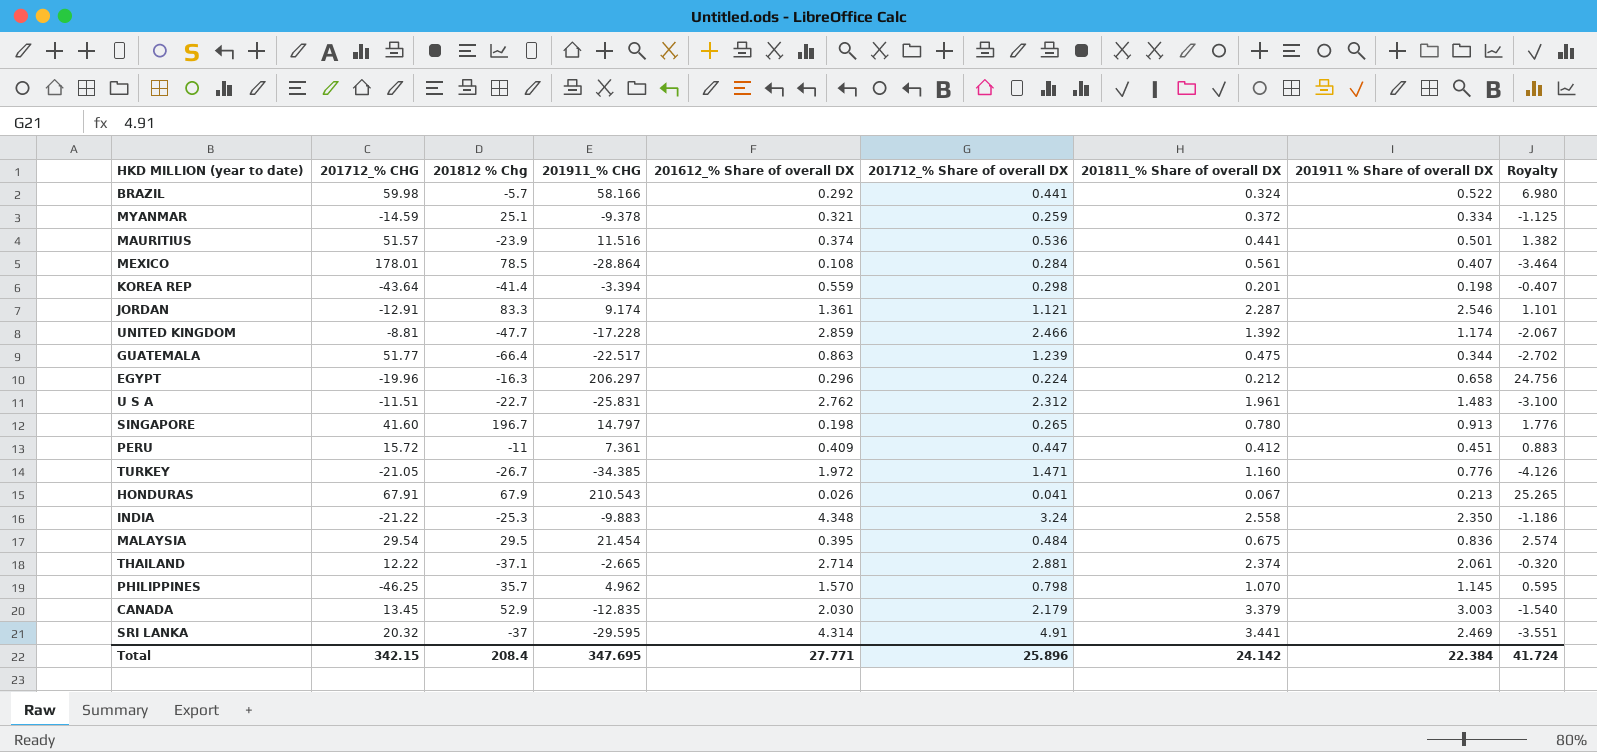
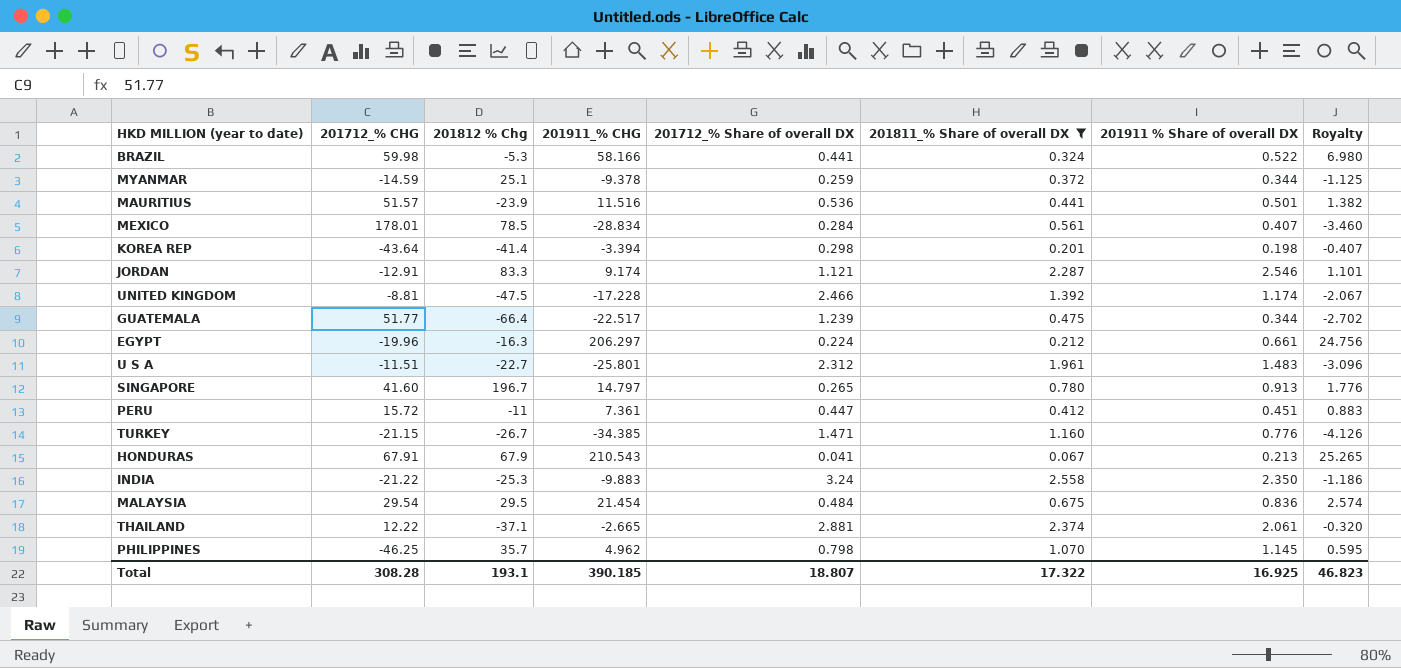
filter: none -> 201811_% Share of overall DX <= 2.558
column 201612_% Share of overall DX | position: 5 -> none
BRAZIL | 201812 % Chg: -5.7 -> -5.3
MYANMAR | 201911 % Share of overall DX: 0.334 -> 0.344
MEXICO | 201911_% CHG: -28.864 -> -28.834
MEXICO | Royalty: -3.464 -> -3.460
UNITED KINGDOM | 201812 % Chg: -47.7 -> -47.5
EGYPT | 201911 % Share of overall DX: 0.658 -> 0.661
U S A | 201911_% CHG: -25.831 -> -25.801
U S A | Royalty: -3.100 -> -3.096
TURKEY | 201712_% CHG: -21.05 -> -21.15
Total | 201712_% CHG: 342.15 -> 308.28
Total | 201812 % Chg: 208.4 -> 193.1
Total | 201911_% CHG: 347.695 -> 390.185
Total | 201712_% Share of overall DX: 25.896 -> 18.807
Total | 201811_% Share of overall DX: 24.142 -> 17.322
Total | 201911 % Share of overall DX: 22.384 -> 16.925
Total | Royalty: 41.724 -> 46.823

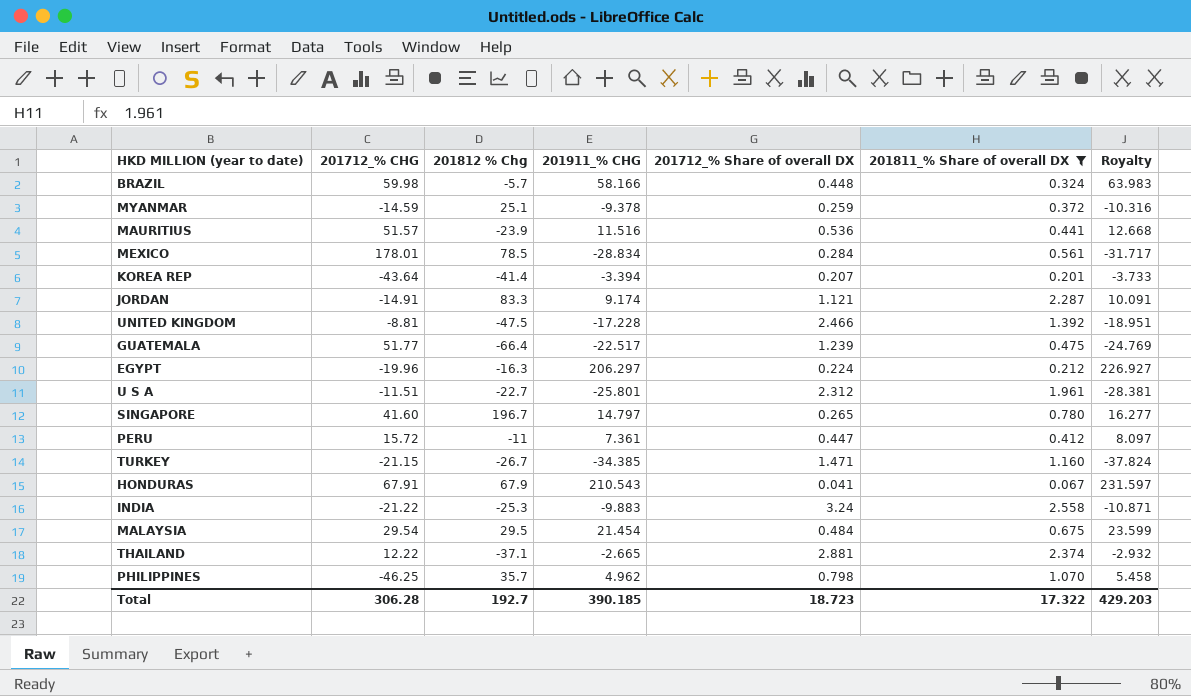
column 201911 % Share of overall DX | position: 7 -> none
column Royalty | formula: [201911_% CHG] * 0.12 -> [201911_% CHG] * 1.1
BRAZIL | 201812 % Chg: -5.3 -> -5.7
BRAZIL | 201712_% Share of overall DX: 0.441 -> 0.448
KOREA REP | 201712_% Share of overall DX: 0.298 -> 0.207
JORDAN | 201712_% CHG: -12.91 -> -14.91
Total | 201712_% CHG: 308.28 -> 306.28
Total | 201812 % Chg: 193.1 -> 192.7
Total | 201712_% Share of overall DX: 18.807 -> 18.723
Total | Royalty: 46.823 -> 429.203

